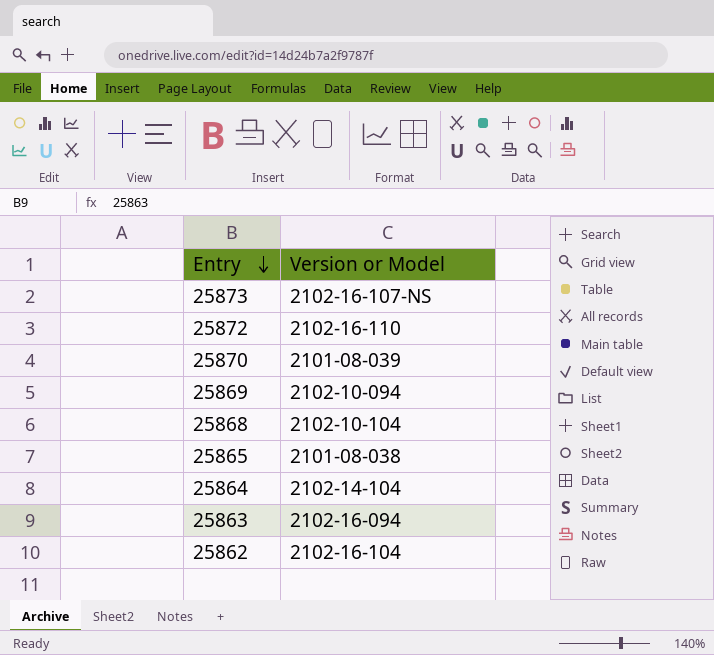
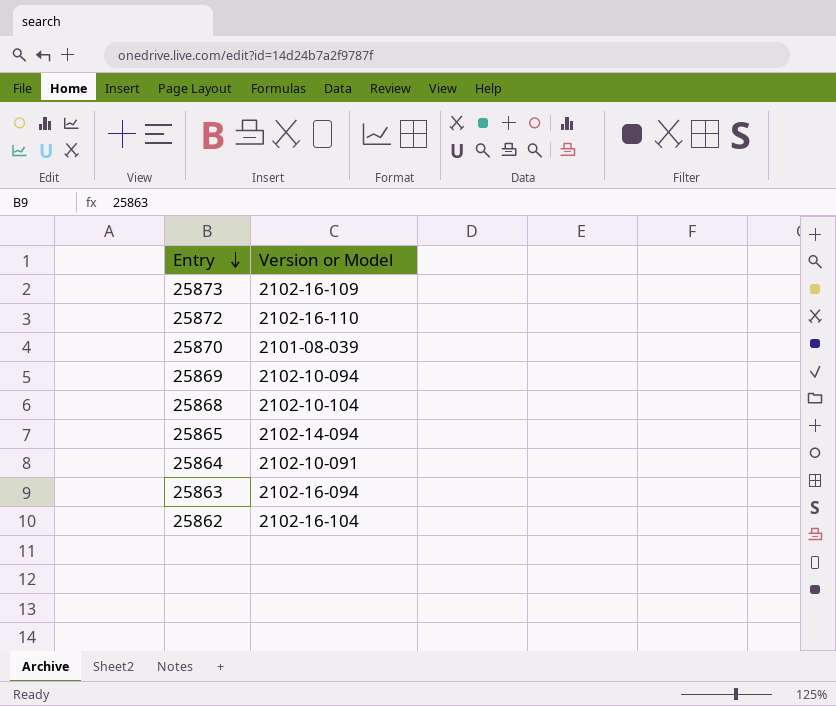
25873 | Version or Model: 2102-16-107-NS -> 2102-16-109
25865 | Version or Model: 2101-08-038 -> 2102-14-094
25864 | Version or Model: 2102-14-104 -> 2102-10-091

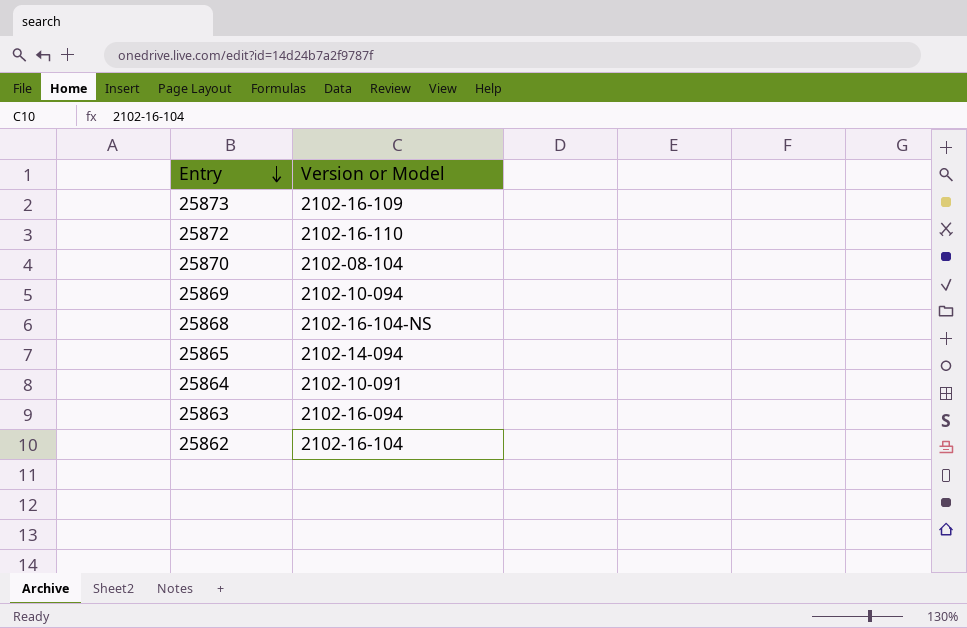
25870 | Version or Model: 2101-08-039 -> 2102-08-104
25868 | Version or Model: 2102-10-104 -> 2102-16-104-NS

